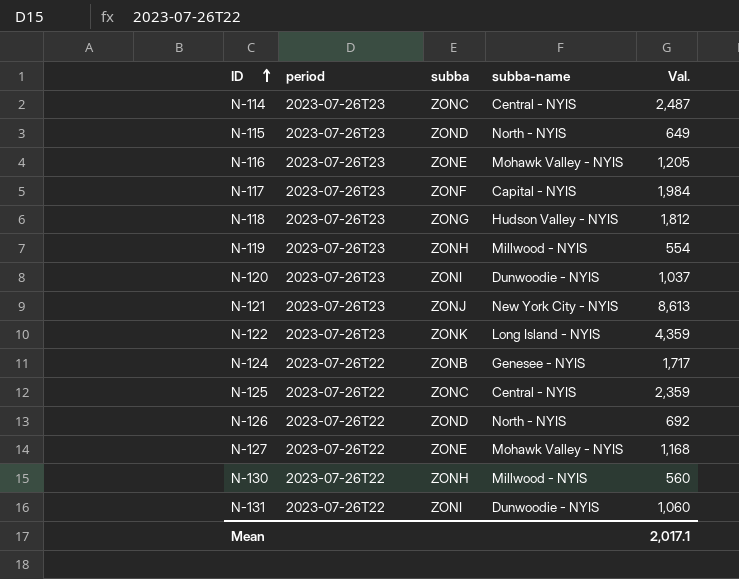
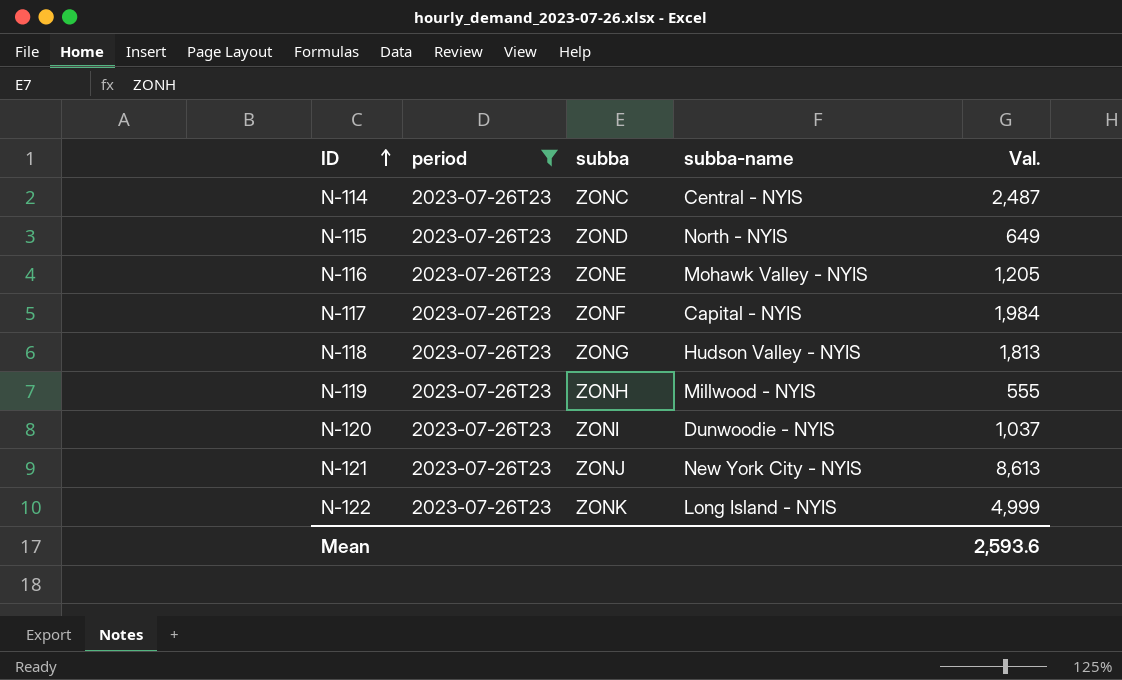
filter: none -> period = 2023-07-26T23
N-118 | Val.: 1,812 -> 1,813
N-119 | Val.: 554 -> 555
N-122 | Val.: 4,359 -> 4,999
Mean | Val.: 2,017.1 -> 2,593.6

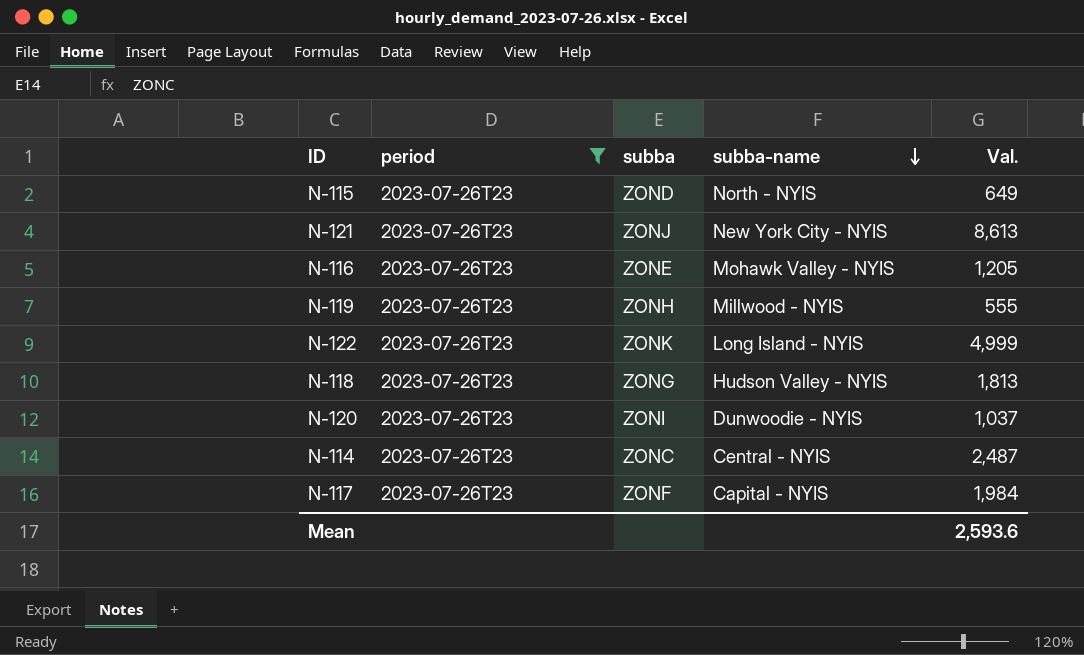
row order: ID ascending -> subba-name descending

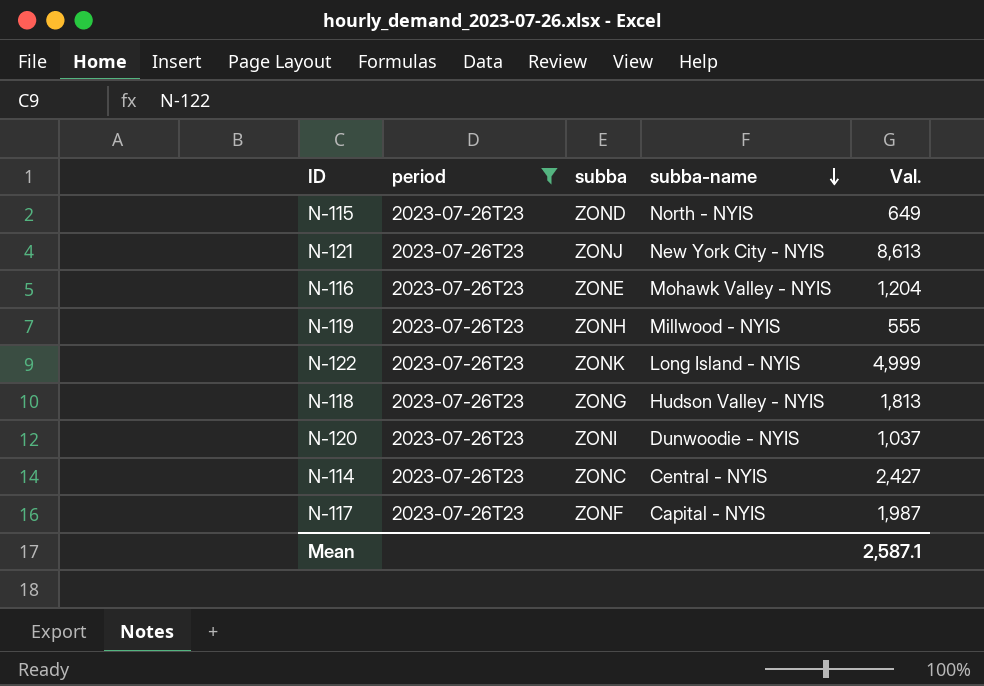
N-116 | Val.: 1,205 -> 1,204
N-114 | Val.: 2,487 -> 2,427
N-117 | Val.: 1,984 -> 1,987
Mean | Val.: 2,593.6 -> 2,587.1

